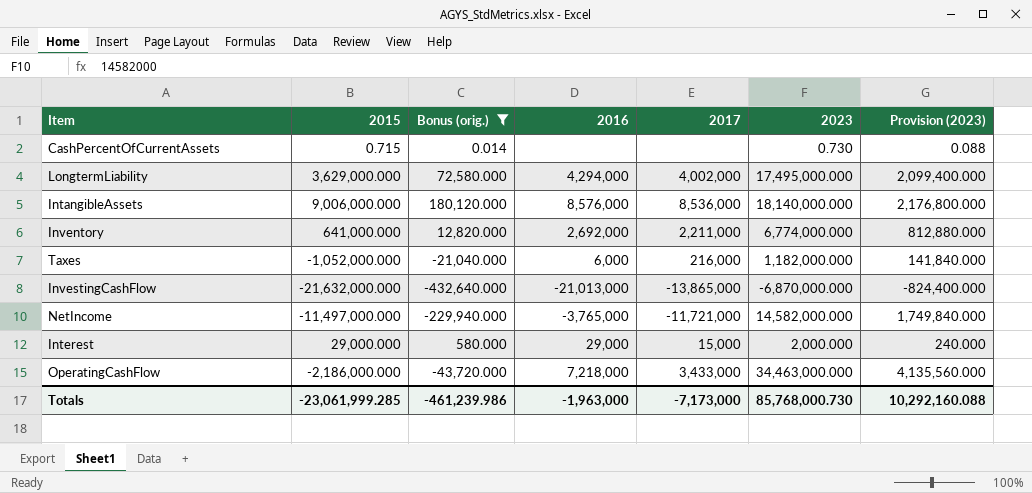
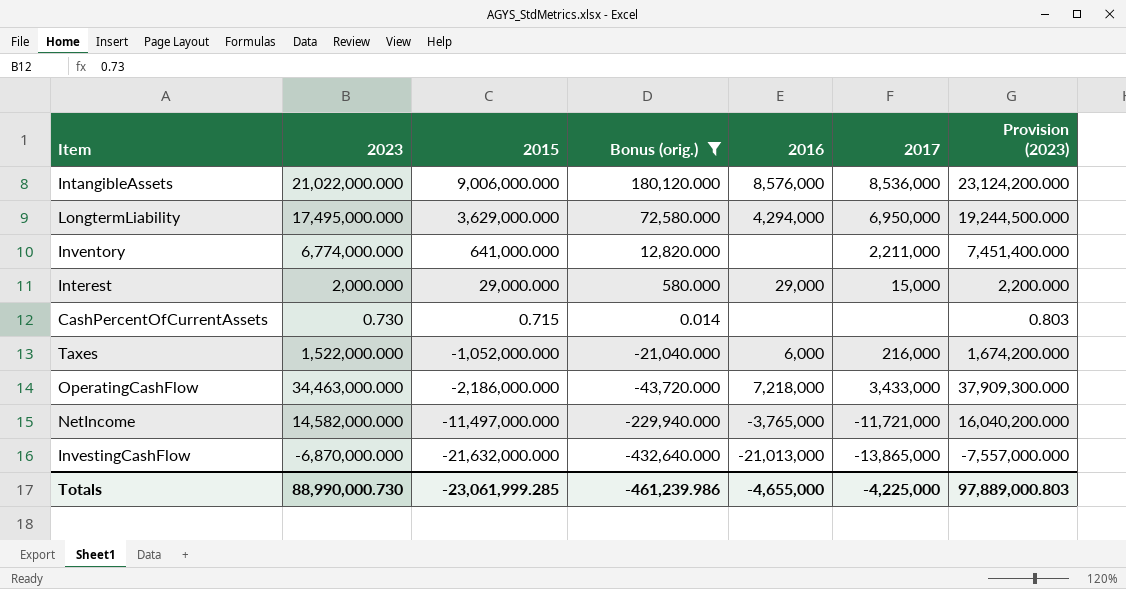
row order: none -> 2015 descending
column 2023 | position: 6 -> 2
column Provision (2023) | formula: [2023] * 0.12 -> [2023] * 1.1
IntangibleAssets | 2023: 18,140,000.000 -> 21,022,000.000
LongtermLiability | 2017: 4,002,000 -> 6,950,000
Inventory | 2016: 2,692,000 -> none
Taxes | 2023: 1,182,000.000 -> 1,522,000.000
Totals | 2023: 85,768,000.730 -> 88,990,000.730
Totals | 2016: -1,963,000 -> -4,655,000
Totals | 2017: -7,173,000 -> -4,225,000
Totals | Provision (2023): 10,292,160.088 -> 97,889,000.803

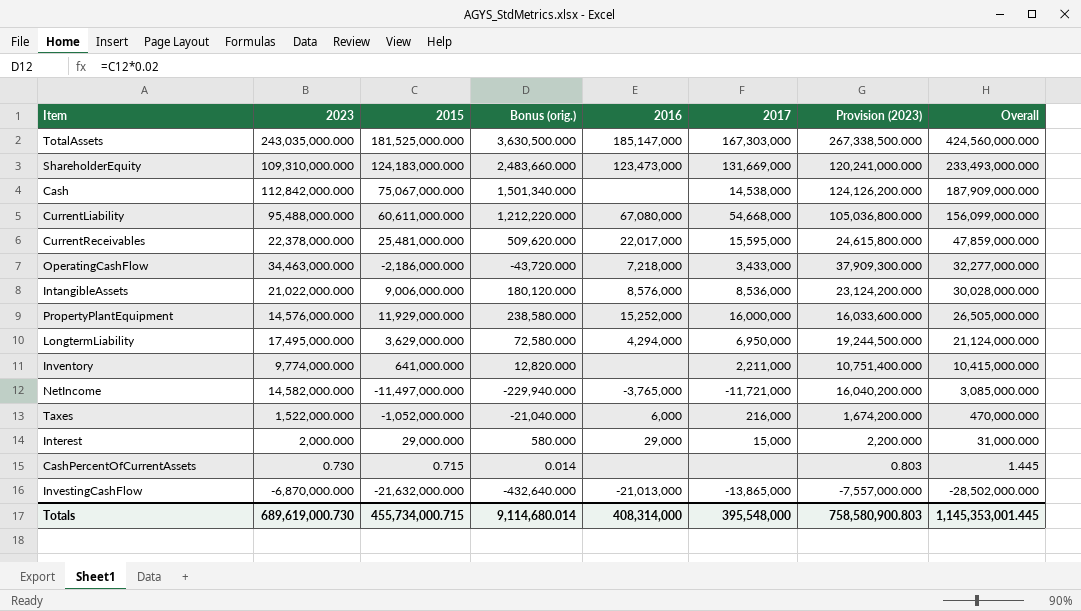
filter: Bonus (orig.) <= 180,120.000 -> none
row order: 2015 descending -> Overall descending
column Overall | formula: none -> [2023] + [2015]
Inventory | 2023: 6,774,000.000 -> 9,774,000.000
Inventory | Provision (2023): 7,451,400.000 -> 10,751,400.000
Totals | 2023: 88,990,000.730 -> 689,619,000.730
Totals | 2015: -23,061,999.285 -> 455,734,000.715
Totals | Bonus (orig.): -461,239.986 -> 9,114,680.014
Totals | 2016: -4,655,000 -> 408,314,000
Totals | 2017: -4,225,000 -> 395,548,000
Totals | Provision (2023): 97,889,000.803 -> 758,580,900.803

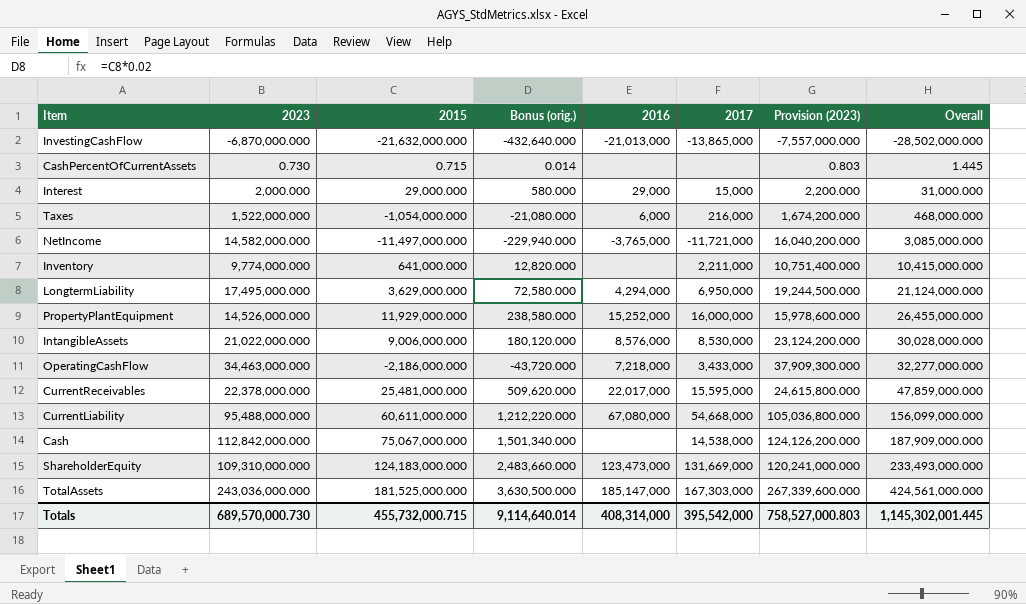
row order: Overall descending -> Overall ascending
Taxes | 2015: -1,052,000.000 -> -1,054,000.000
Taxes | Bonus (orig.): -21,040.000 -> -21,080.000
Taxes | Overall: 470,000.000 -> 468,000.000
PropertyPlantEquipment | 2023: 14,576,000.000 -> 14,526,000.000
PropertyPlantEquipment | Provision (2023): 16,033,600.000 -> 15,978,600.000
PropertyPlantEquipment | Overall: 26,505,000.000 -> 26,455,000.000
IntangibleAssets | 2017: 8,536,000 -> 8,530,000
TotalAssets | 2023: 243,035,000.000 -> 243,036,000.000
TotalAssets | Provision (2023): 267,338,500.000 -> 267,339,600.000
TotalAssets | Overall: 424,560,000.000 -> 424,561,000.000
Totals | 2023: 689,619,000.730 -> 689,570,000.730
Totals | 2015: 455,734,000.715 -> 455,732,000.715
Totals | Bonus (orig.): 9,114,680.014 -> 9,114,640.014
Totals | 2017: 395,548,000 -> 395,542,000
Totals | Provision (2023): 758,580,900.803 -> 758,527,000.803
Totals | Overall: 1,145,353,001.445 -> 1,145,302,001.445

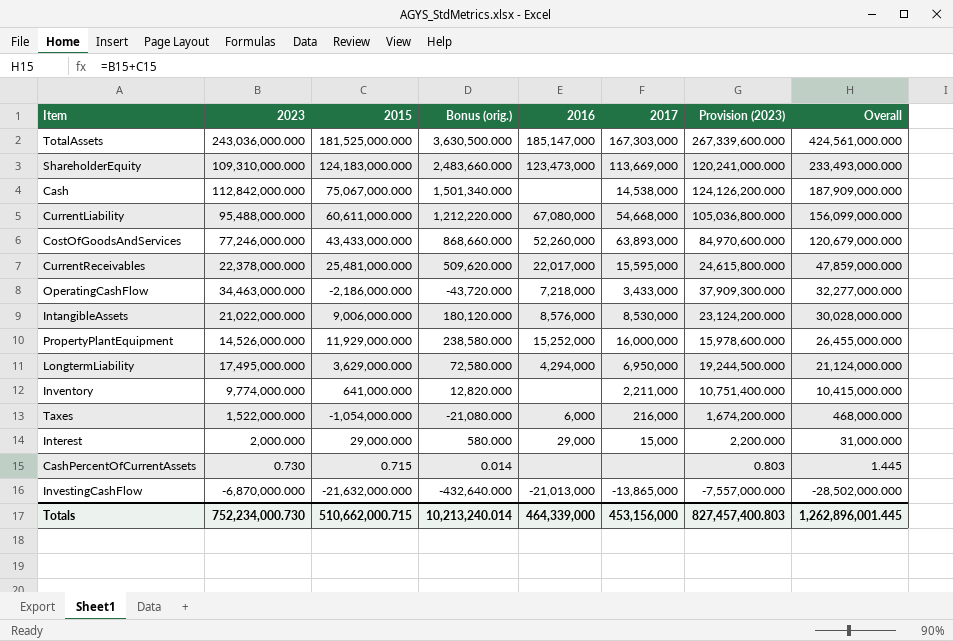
row order: Overall ascending -> Overall descending
row NetIncome: 14,582,000.000 | -11,497,000.000 | -229,940.000 | -3,765,000 | -11,721,000 | 16,040,200.000 | 3,085,000.000 -> none
ShareholderEquity | 2017: 131,669,000 -> 113,669,000
row CostOfGoodsAndServices: none -> 77,246,000.000 | 43,433,000.000 | 868,660.000 | 52,260,000 | 63,893,000 | 84,970,600.000 | 120,679,000.000
Totals | 2023: 689,570,000.730 -> 752,234,000.730
Totals | 2015: 455,732,000.715 -> 510,662,000.715
Totals | Bonus (orig.): 9,114,640.014 -> 10,213,240.014
Totals | 2016: 408,314,000 -> 464,339,000
Totals | 2017: 395,542,000 -> 453,156,000
Totals | Provision (2023): 758,527,000.803 -> 827,457,400.803
Totals | Overall: 1,145,302,001.445 -> 1,262,896,001.445

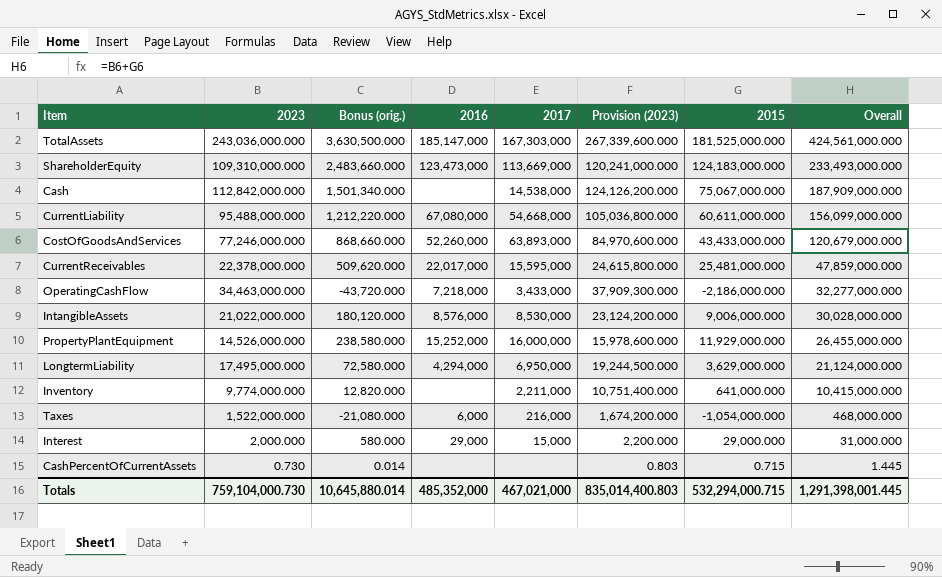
column 2015 | position: 3 -> 7
row InvestingCashFlow: -6,870,000.000 | -21,632,000.000 | -432,640.000 | -21,013,000 | -13,865,000 | -7,557,000.000 | -28,502,000.000 -> none
Totals | 2023: 752,234,000.730 -> 759,104,000.730
Totals | Bonus (orig.): 10,213,240.014 -> 10,645,880.014
Totals | 2016: 464,339,000 -> 485,352,000
Totals | 2017: 453,156,000 -> 467,021,000
Totals | Provision (2023): 827,457,400.803 -> 835,014,400.803
Totals | 2015: 510,662,000.715 -> 532,294,000.715
Totals | Overall: 1,262,896,001.445 -> 1,291,398,001.445

